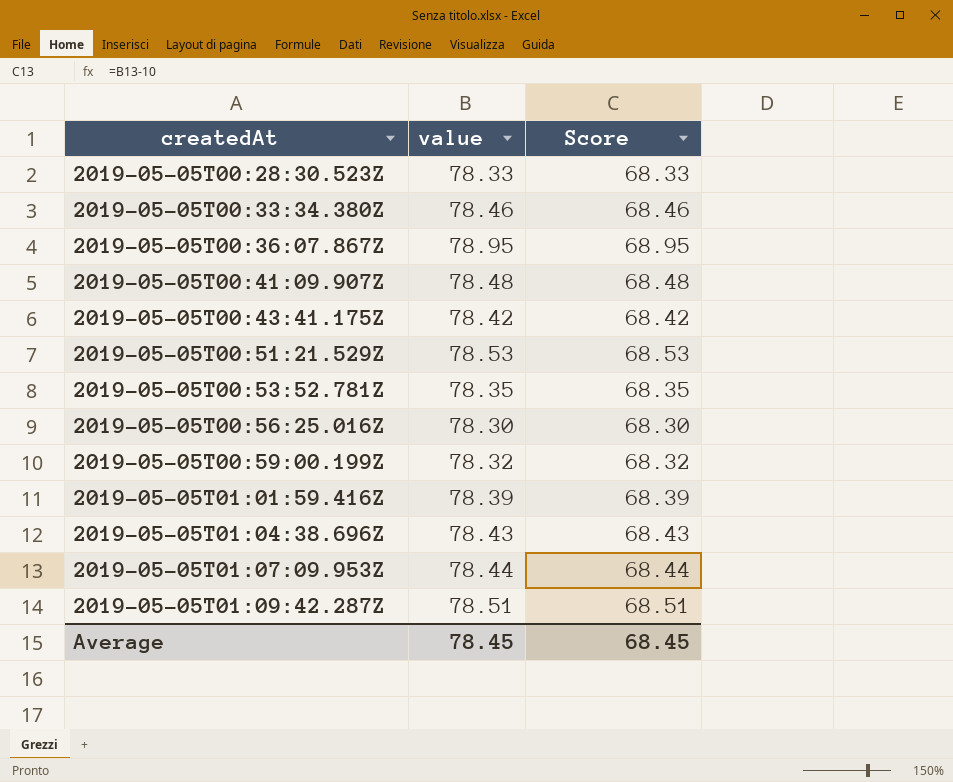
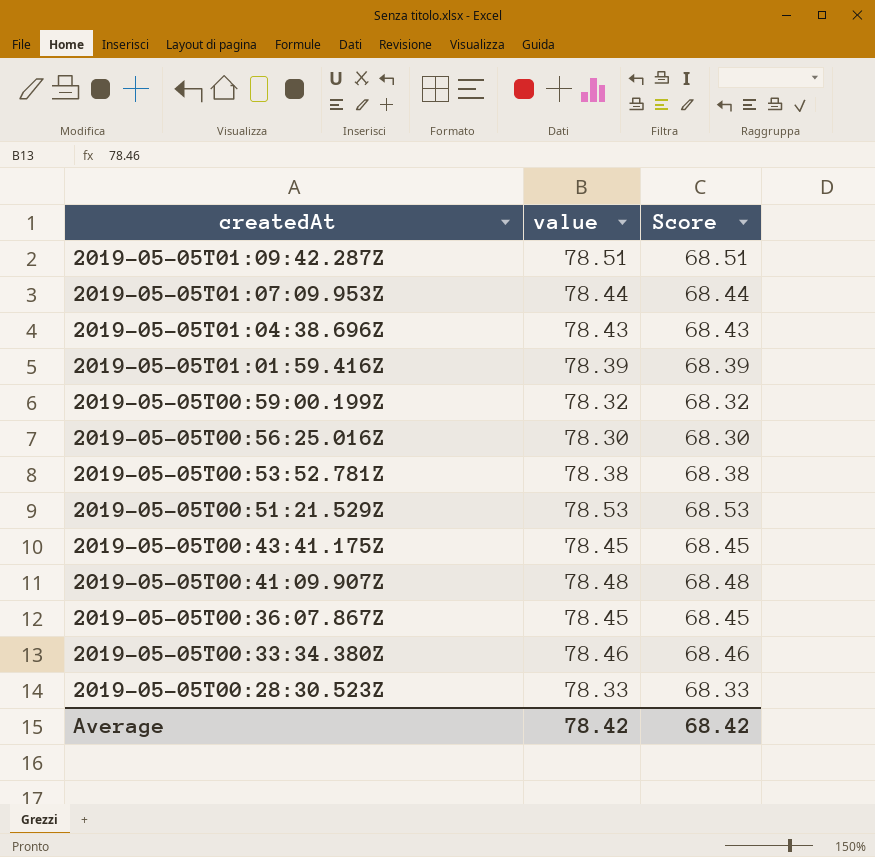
row order: createdAt ascending -> createdAt descending
2019-05-05T00:53:52.781Z | value: 78.35 -> 78.38
2019-05-05T00:53:52.781Z | Score: 68.35 -> 68.38
2019-05-05T00:43:41.175Z | value: 78.42 -> 78.45
2019-05-05T00:43:41.175Z | Score: 68.42 -> 68.45
2019-05-05T00:36:07.867Z | value: 78.95 -> 78.45
2019-05-05T00:36:07.867Z | Score: 68.95 -> 68.45
Average | value: 78.45 -> 78.42
Average | Score: 68.45 -> 68.42

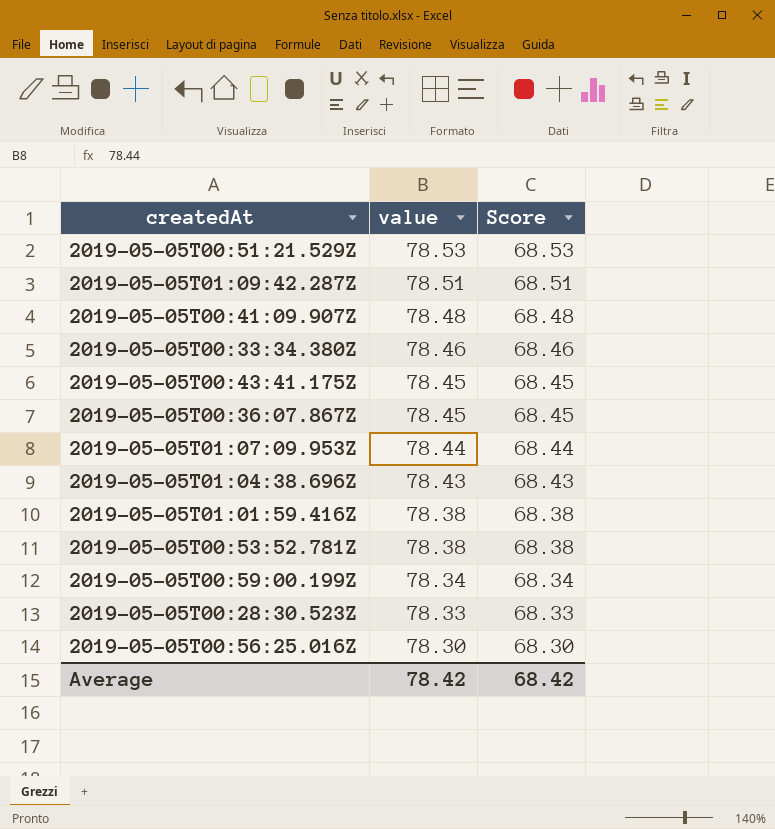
row order: createdAt descending -> value descending
2019-05-05T01:01:59.416Z | value: 78.39 -> 78.38
2019-05-05T01:01:59.416Z | Score: 68.39 -> 68.38
2019-05-05T00:59:00.199Z | value: 78.32 -> 78.34
2019-05-05T00:59:00.199Z | Score: 68.32 -> 68.34

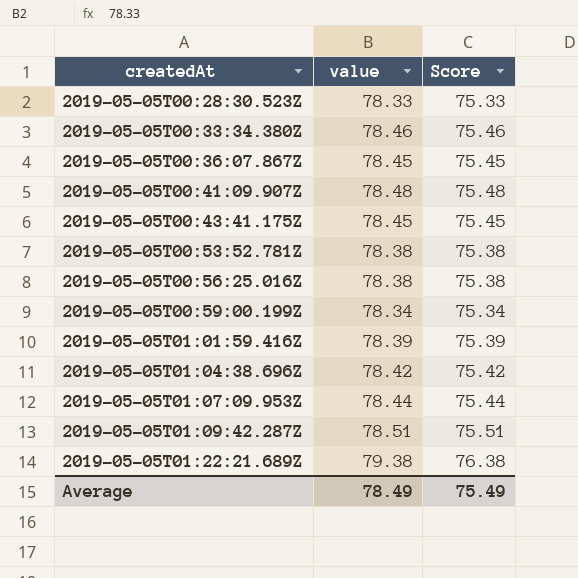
row order: value descending -> createdAt ascending
column Score | formula: [value] - 10 -> [value] - 3
row 2019-05-05T00:51:21.529Z: 78.53 | 68.53 -> none
2019-05-05T00:56:25.016Z | value: 78.30 -> 78.38
2019-05-05T01:01:59.416Z | value: 78.38 -> 78.39
2019-05-05T01:04:38.696Z | value: 78.43 -> 78.42
row 2019-05-05T01:22:21.689Z: none -> 79.38 | 76.38
Average | value: 78.42 -> 78.49
Average | Score: 68.42 -> 75.49

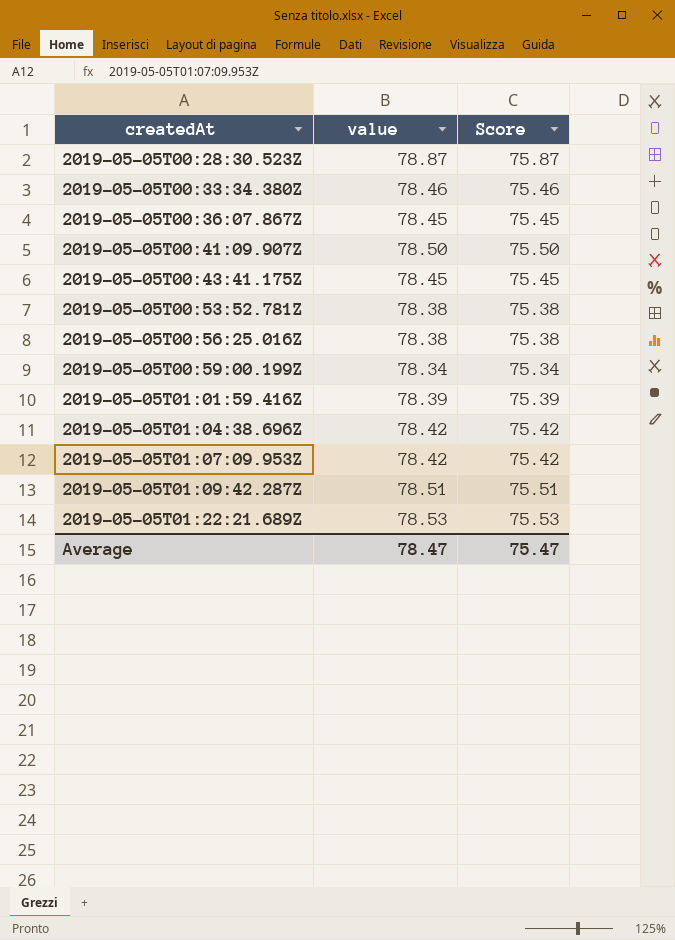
2019-05-05T00:28:30.523Z | value: 78.33 -> 78.87
2019-05-05T00:28:30.523Z | Score: 75.33 -> 75.87
2019-05-05T00:41:09.907Z | value: 78.48 -> 78.50
2019-05-05T00:41:09.907Z | Score: 75.48 -> 75.50
2019-05-05T01:07:09.953Z | value: 78.44 -> 78.42
2019-05-05T01:07:09.953Z | Score: 75.44 -> 75.42
2019-05-05T01:22:21.689Z | value: 79.38 -> 78.53
2019-05-05T01:22:21.689Z | Score: 76.38 -> 75.53
Average | value: 78.49 -> 78.47
Average | Score: 75.49 -> 75.47

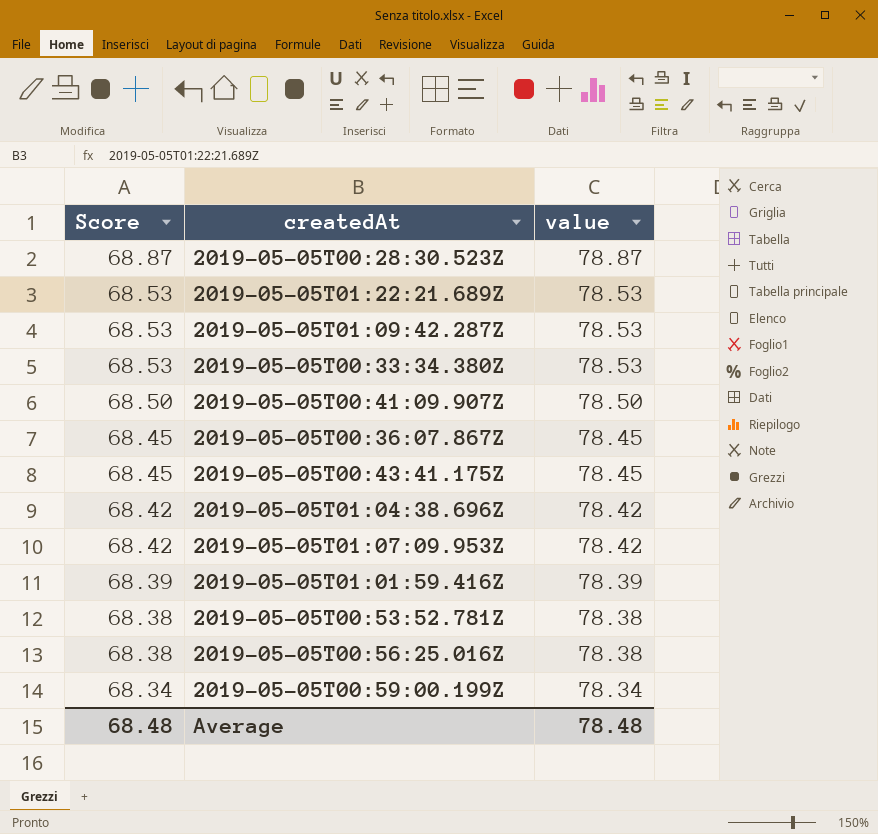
row order: createdAt ascending -> Score descending
column Score | formula: [value] - 3 -> [value] - 10
column Score | position: 3 -> 1
2019-05-05T01:09:42.287Z | value: 78.51 -> 78.53
2019-05-05T00:33:34.380Z | value: 78.46 -> 78.53
Average | Score: 75.47 -> 68.48
Average | value: 78.47 -> 78.48

